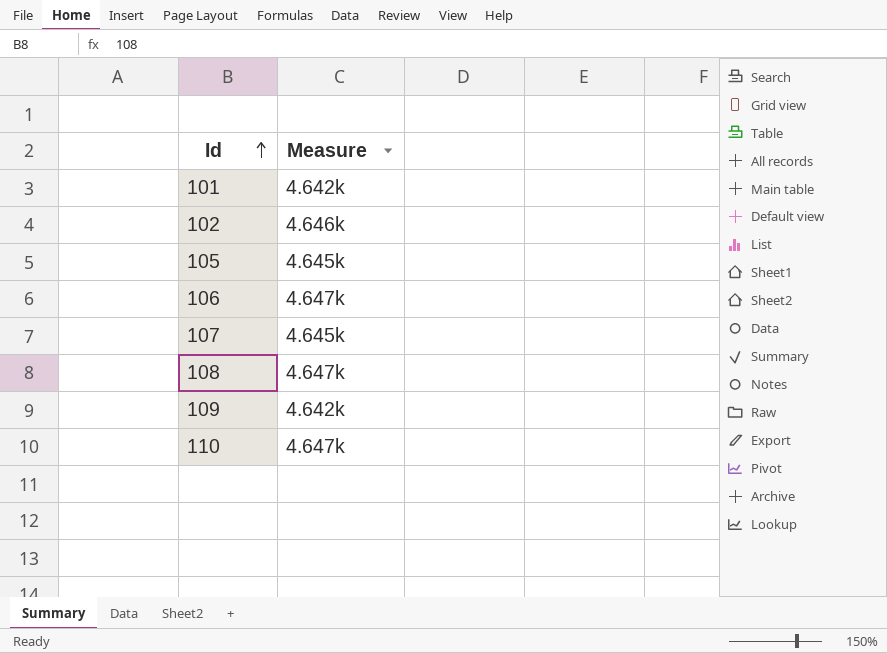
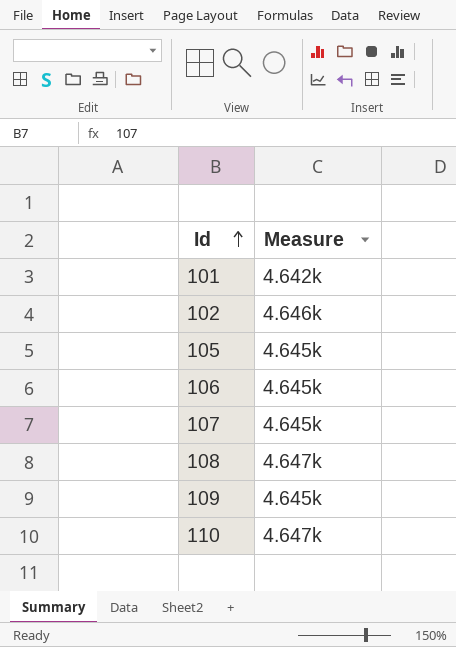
106 | Measure: 4.647k -> 4.645k
109 | Measure: 4.642k -> 4.645k

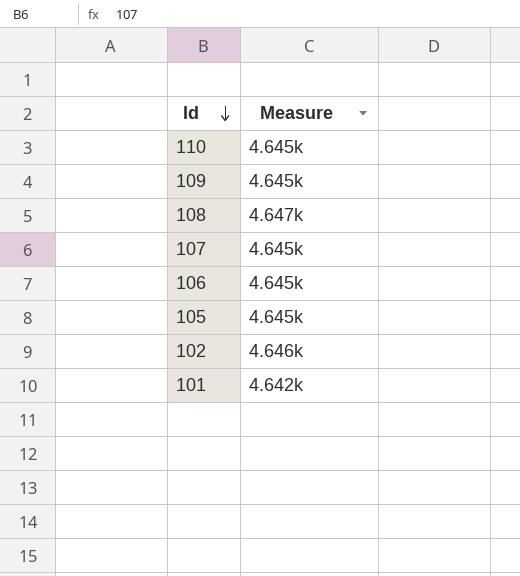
row order: Id ascending -> Id descending
110 | Measure: 4.647k -> 4.645k

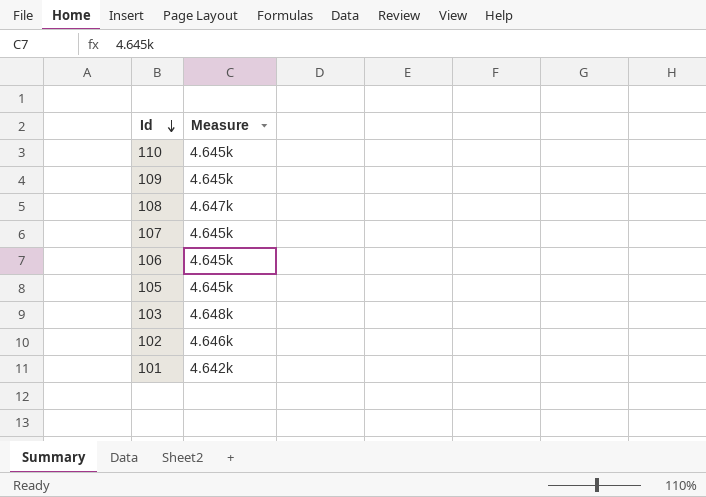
row 103: none -> 4.648k

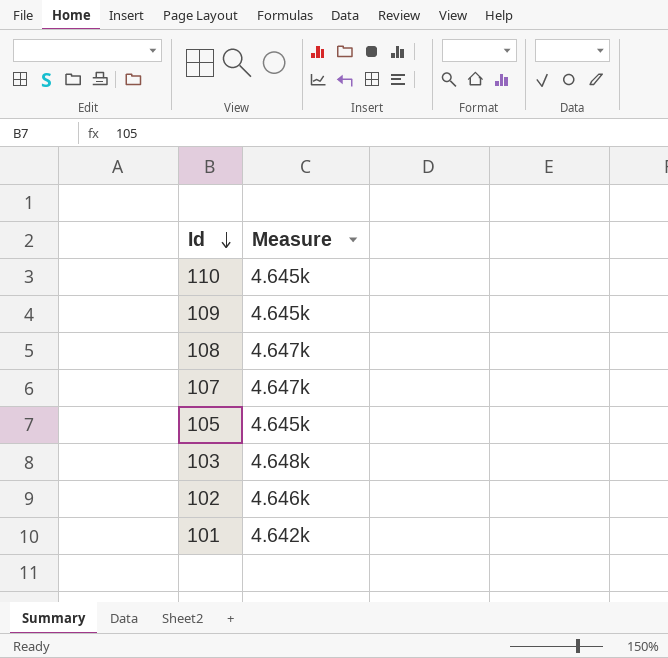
row 106: 4.645k -> none
107 | Measure: 4.645k -> 4.647k

